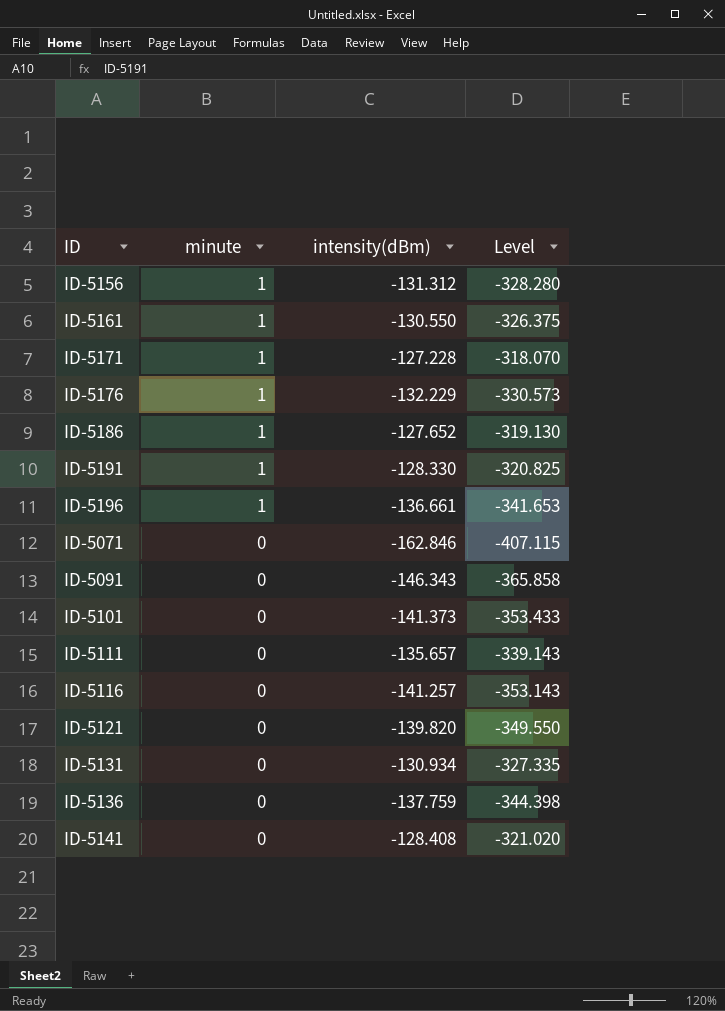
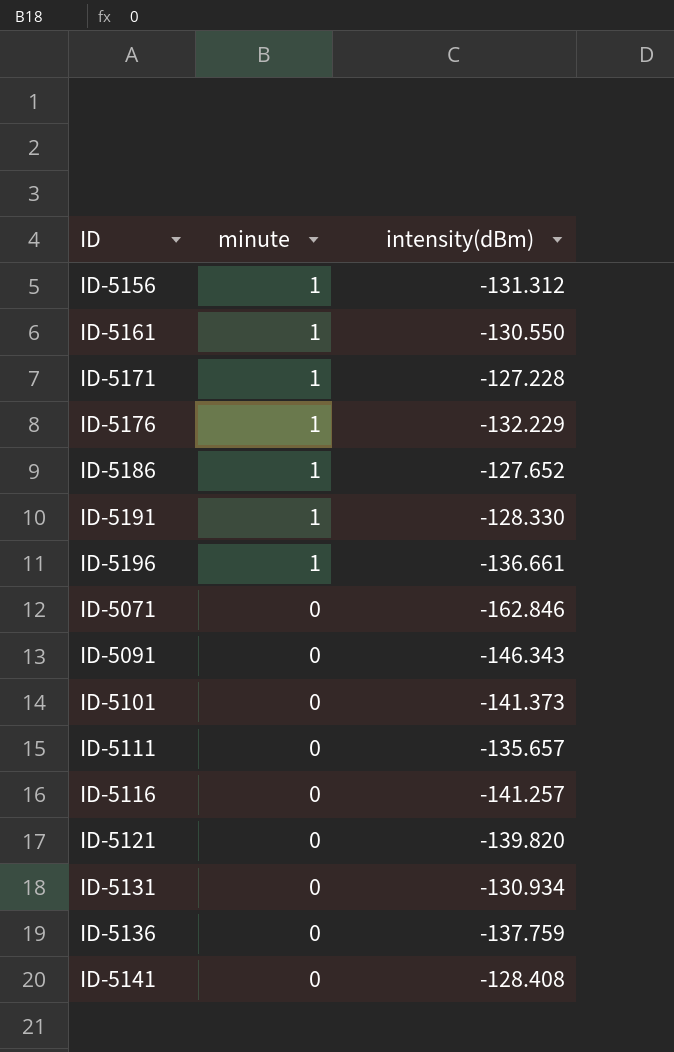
column Level | formula: [intensity(dBm)] * 2.5 -> none

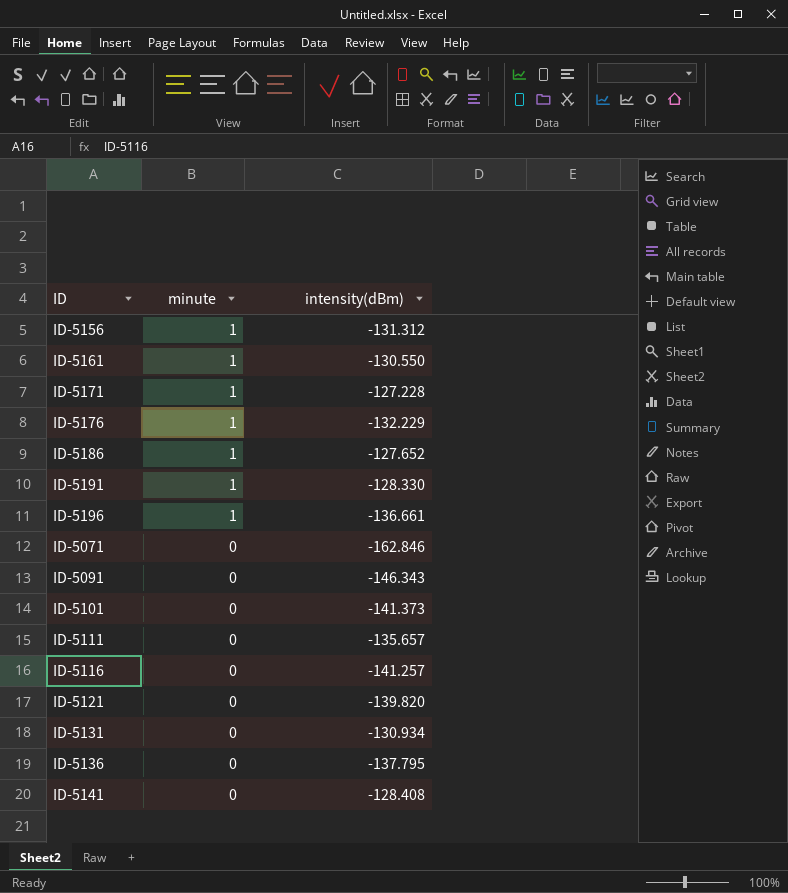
ID-5136 | intensity(dBm): -137.759 -> -137.795

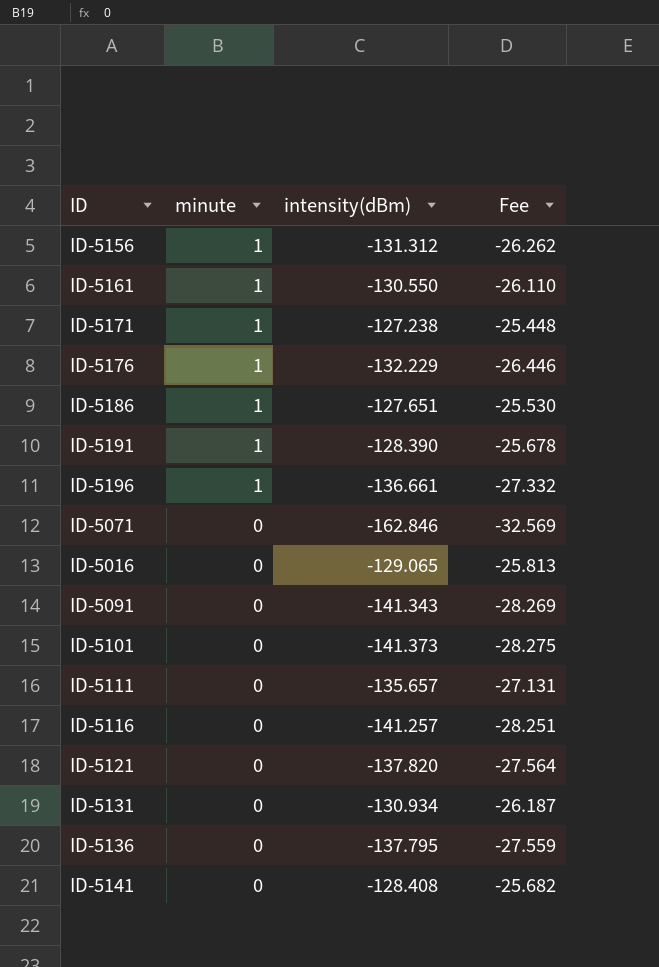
column Fee | formula: none -> [intensity(dBm)] * 0.2
ID-5171 | intensity(dBm): -127.228 -> -127.238
ID-5186 | intensity(dBm): -127.652 -> -127.651
ID-5191 | intensity(dBm): -128.330 -> -128.390
row ID-5016: none -> 0 | -129.065 | -25.813
ID-5091 | intensity(dBm): -146.343 -> -141.343
ID-5121 | intensity(dBm): -139.820 -> -137.820

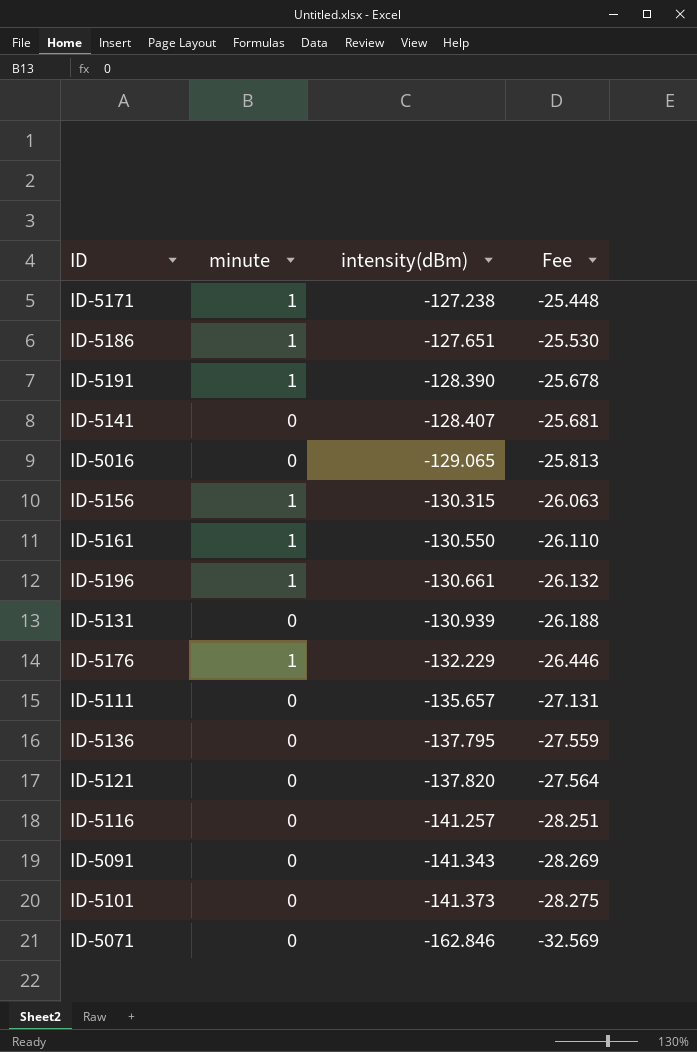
row order: minute descending -> intensity(dBm) descending
ID-5141 | intensity(dBm): -128.408 -> -128.407
ID-5141 | Fee: -25.682 -> -25.681
ID-5156 | intensity(dBm): -131.312 -> -130.315
ID-5156 | Fee: -26.262 -> -26.063
ID-5196 | intensity(dBm): -136.661 -> -130.661
ID-5196 | Fee: -27.332 -> -26.132
ID-5131 | intensity(dBm): -130.934 -> -130.939
ID-5131 | Fee: -26.187 -> -26.188

